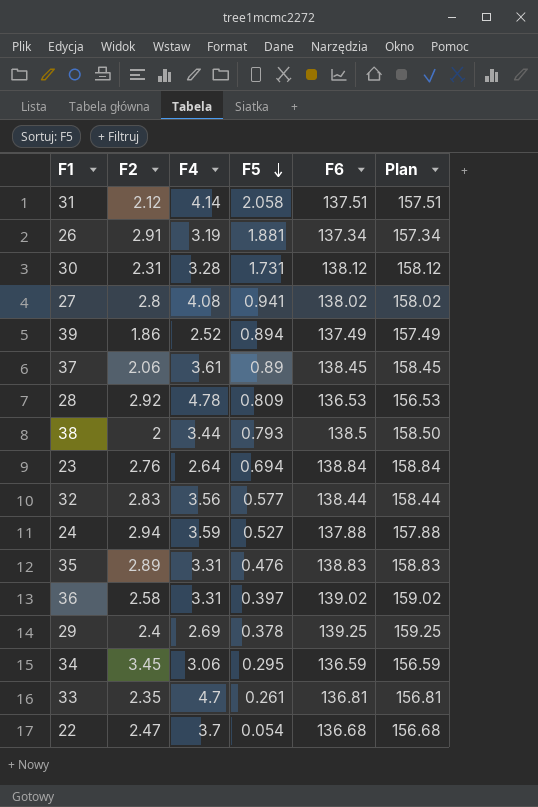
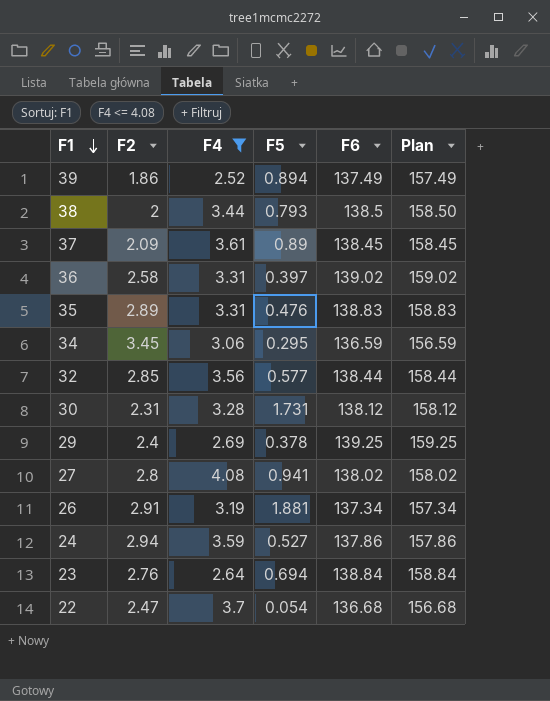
filter: none -> F4 <= 4.08
row order: F5 descending -> F1 descending
37 | F2: 2.06 -> 2.09
32 | F2: 2.83 -> 2.85
24 | F6: 137.88 -> 137.86
24 | Plan: 157.88 -> 157.86

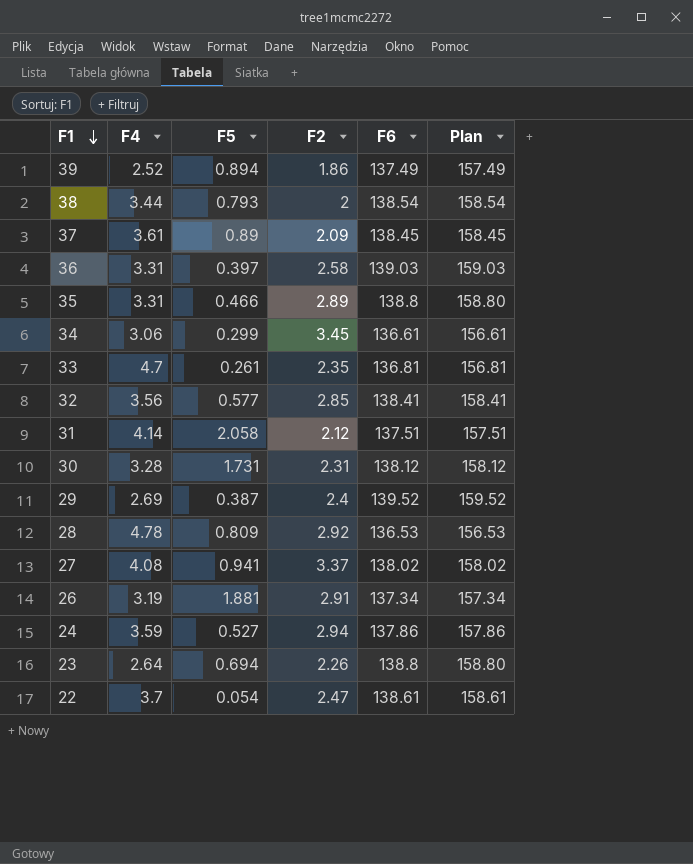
filter: F4 <= 4.08 -> none
column F2 | position: 2 -> 4
38 | F6: 138.5 -> 138.54
38 | Plan: 158.50 -> 158.54
36 | F6: 139.02 -> 139.03
36 | Plan: 159.02 -> 159.03
35 | F5: 0.476 -> 0.466
35 | F6: 138.83 -> 138.8
35 | Plan: 158.83 -> 158.80
34 | F5: 0.295 -> 0.299
34 | F6: 136.59 -> 136.61
34 | Plan: 156.59 -> 156.61
32 | F6: 138.44 -> 138.41
32 | Plan: 158.44 -> 158.41
29 | F5: 0.378 -> 0.387
29 | F6: 139.25 -> 139.52
29 | Plan: 159.25 -> 159.52
27 | F2: 2.8 -> 3.37
23 | F2: 2.76 -> 2.26
23 | F6: 138.84 -> 138.8
23 | Plan: 158.84 -> 158.80
22 | F6: 136.68 -> 138.61
22 | Plan: 156.68 -> 158.61

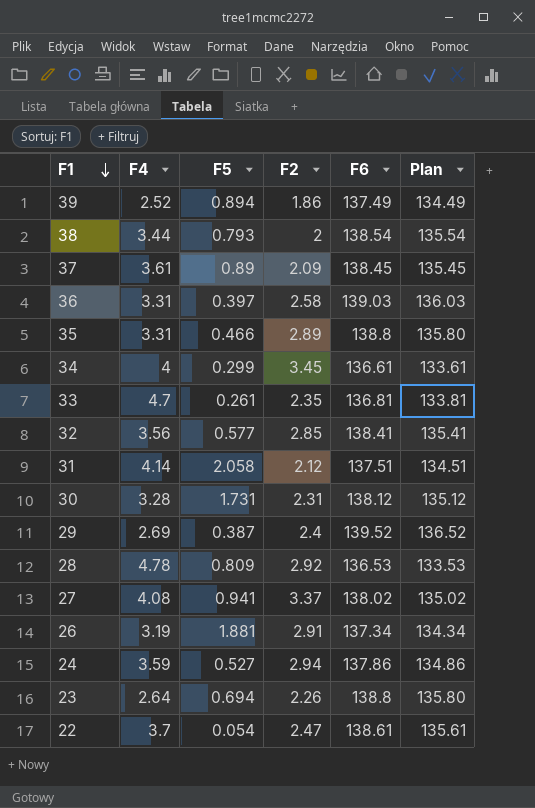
column Plan | formula: [F6] + 20 -> [F6] - 3
34 | F4: 3.06 -> 4

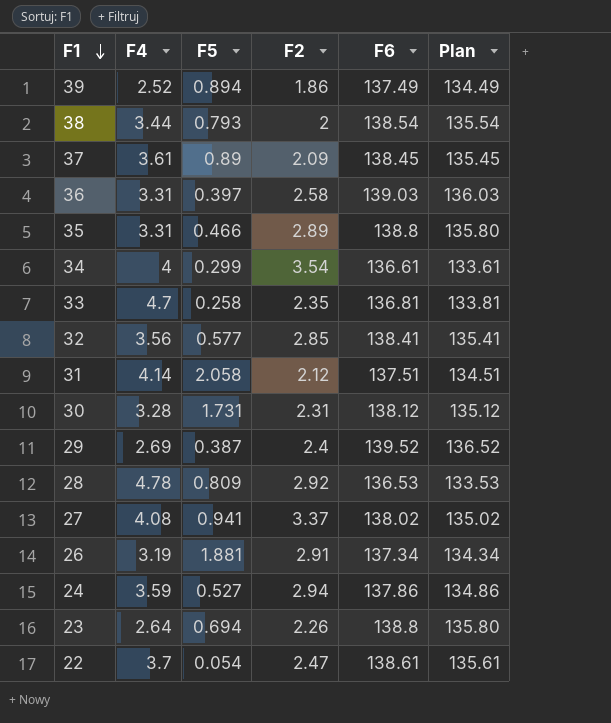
34 | F2: 3.45 -> 3.54
33 | F5: 0.261 -> 0.258

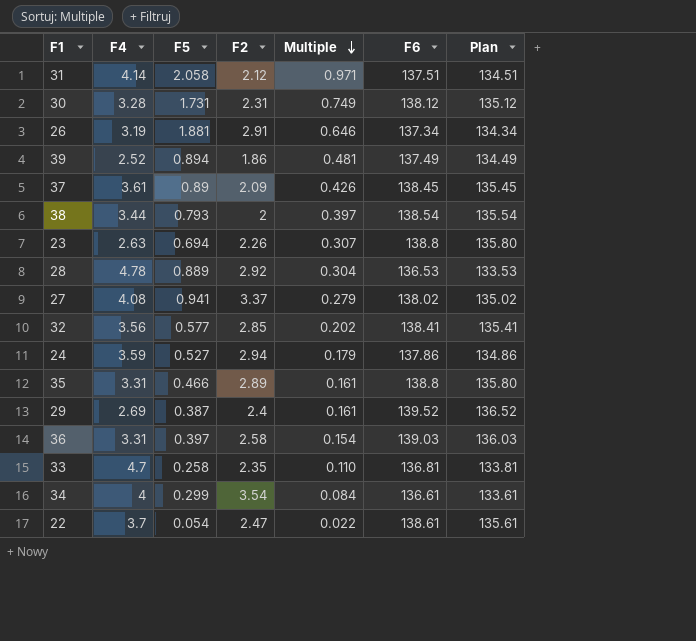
row order: F1 descending -> Multiple descending
column Multiple | formula: none -> [F5] / [F2]
23 | F4: 2.64 -> 2.63
28 | F5: 0.809 -> 0.889

